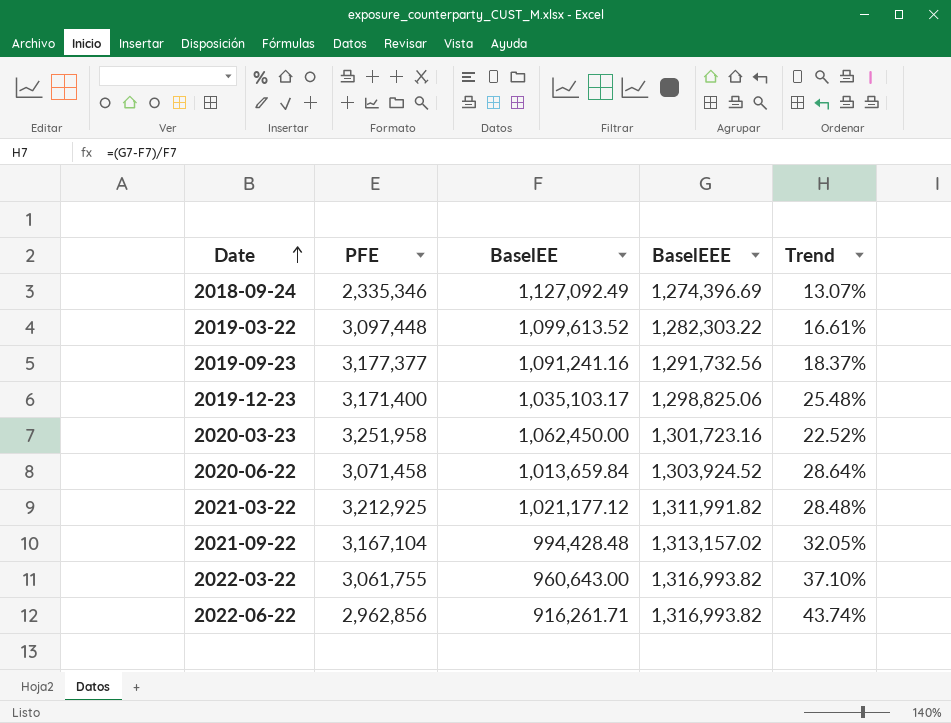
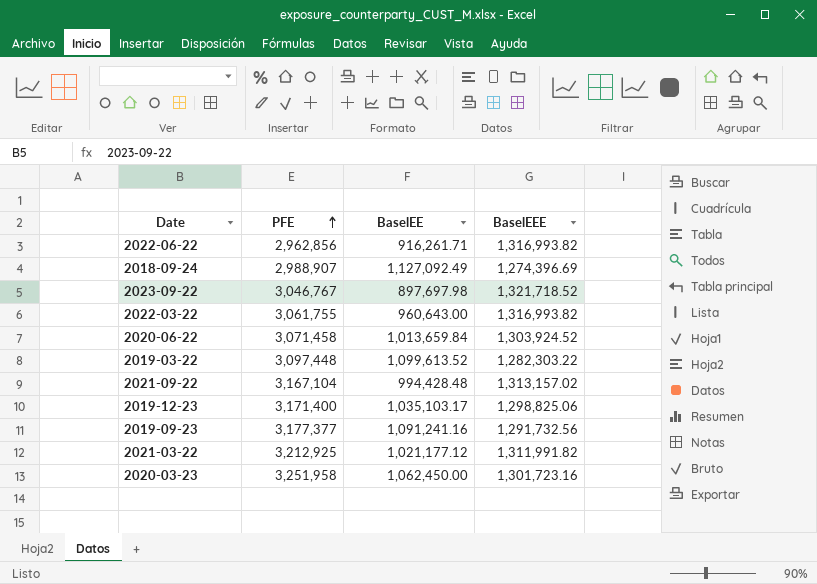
row order: Date ascending -> PFE ascending
column Trend | formula: ([BaselEEE] - [BaselEE]) / [BaselEE] -> none
2018-09-24 | PFE: 2,335,346 -> 2,988,907
row 2023-09-22: none -> 3,046,767 | 897,697.98 | 1,321,718.52

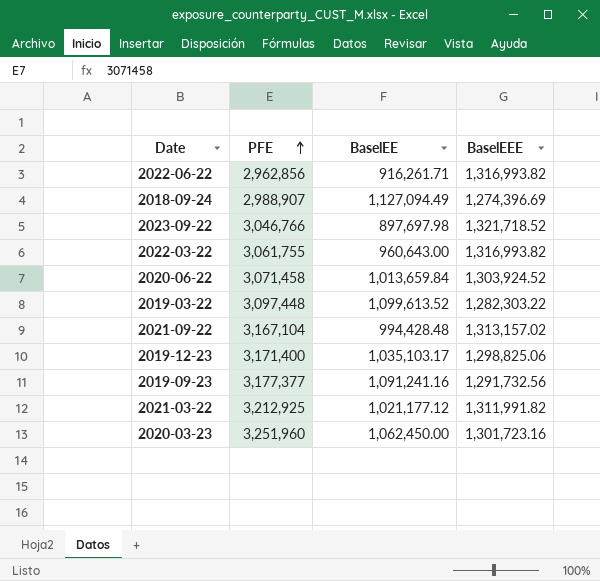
2018-09-24 | BaselEE: 1,127,092.49 -> 1,127,094.49
2023-09-22 | PFE: 3,046,767 -> 3,046,766
2020-03-23 | PFE: 3,251,958 -> 3,251,960

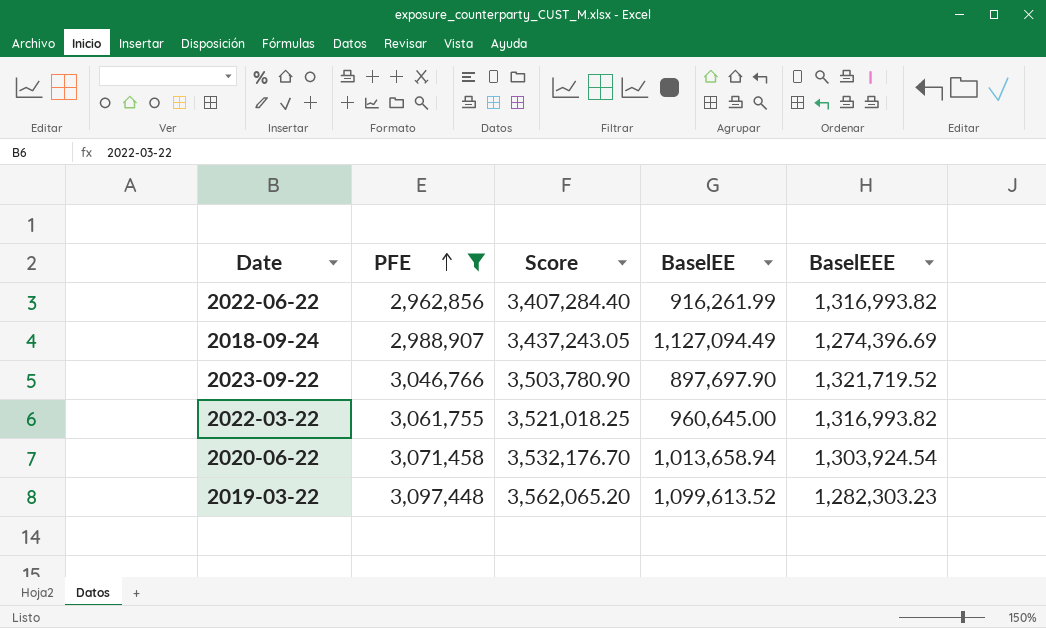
filter: none -> PFE <= 3,097,448
column Score | formula: none -> [PFE] * 1.15
2022-06-22 | BaselEE: 916,261.71 -> 916,261.99
2023-09-22 | BaselEE: 897,697.98 -> 897,697.90
2023-09-22 | BaselEEE: 1,321,718.52 -> 1,321,719.52
2022-03-22 | BaselEE: 960,643.00 -> 960,645.00
2020-06-22 | BaselEE: 1,013,659.84 -> 1,013,658.94
2020-06-22 | BaselEEE: 1,303,924.52 -> 1,303,924.54
2019-03-22 | BaselEEE: 1,282,303.22 -> 1,282,303.23

